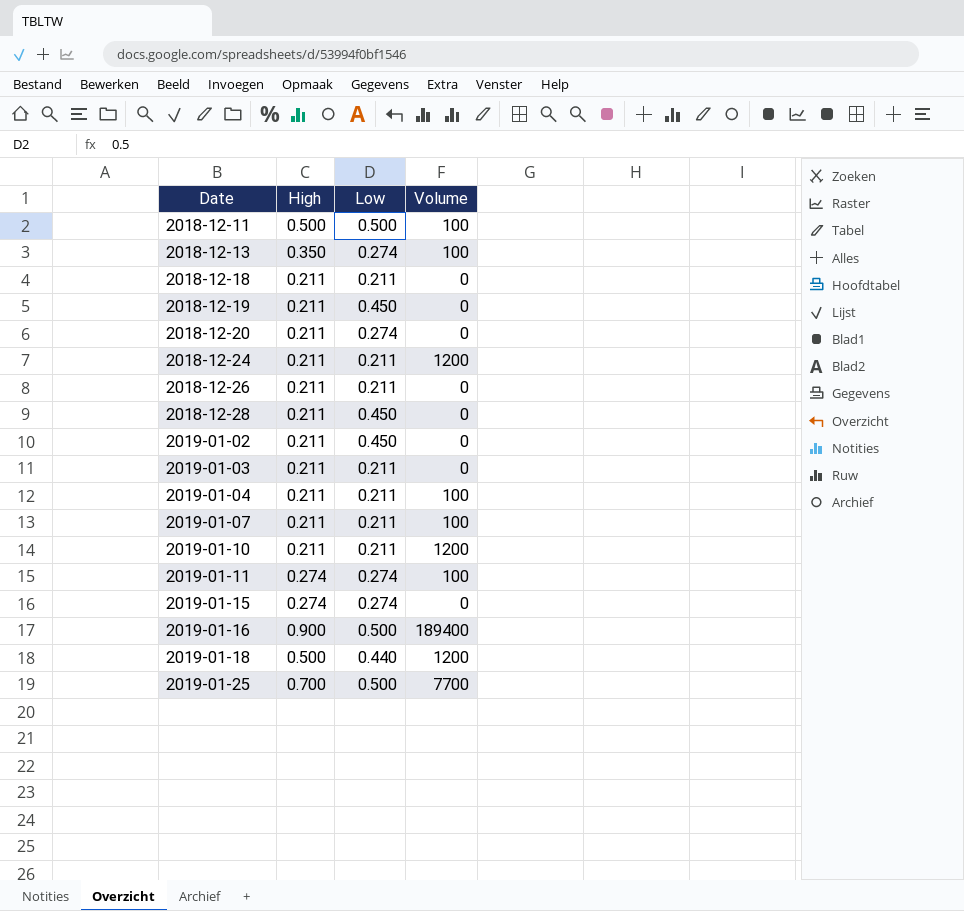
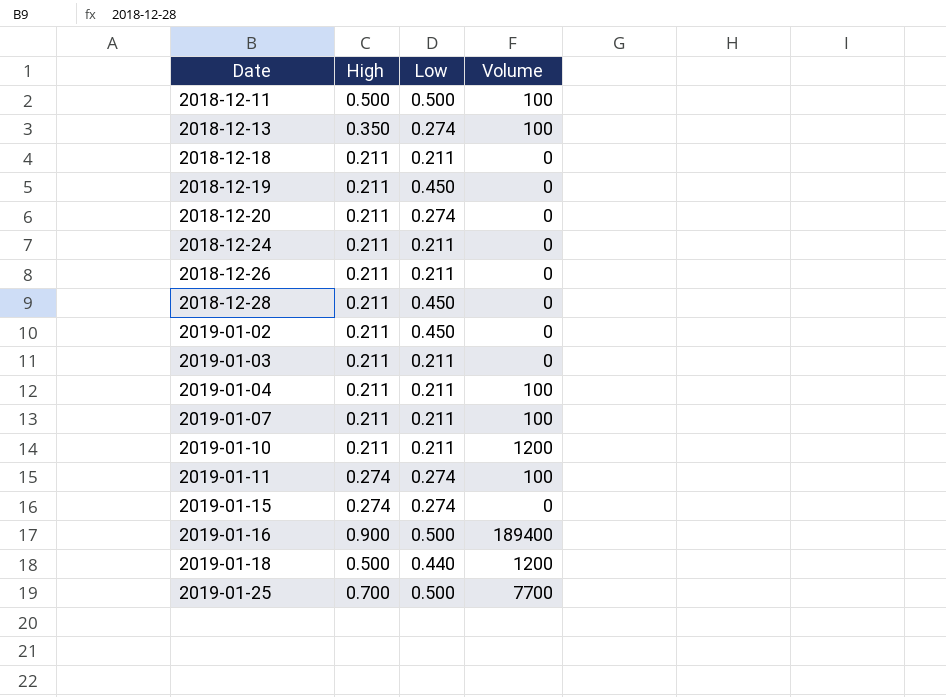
2018-12-24 | Volume: 1200 -> 0

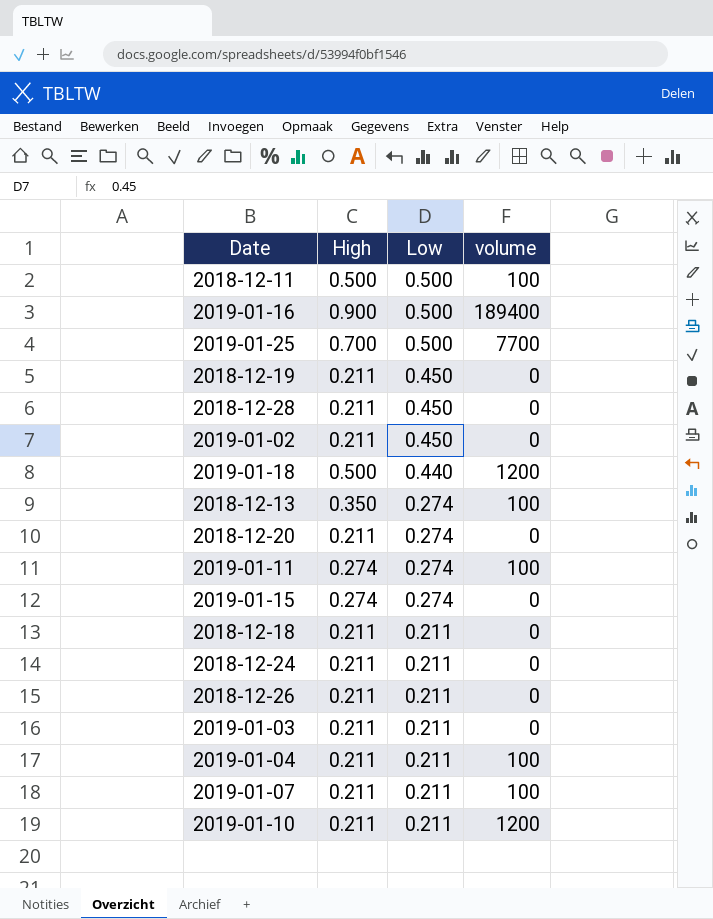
row order: Date ascending -> Low descending
column name: Volume -> volume

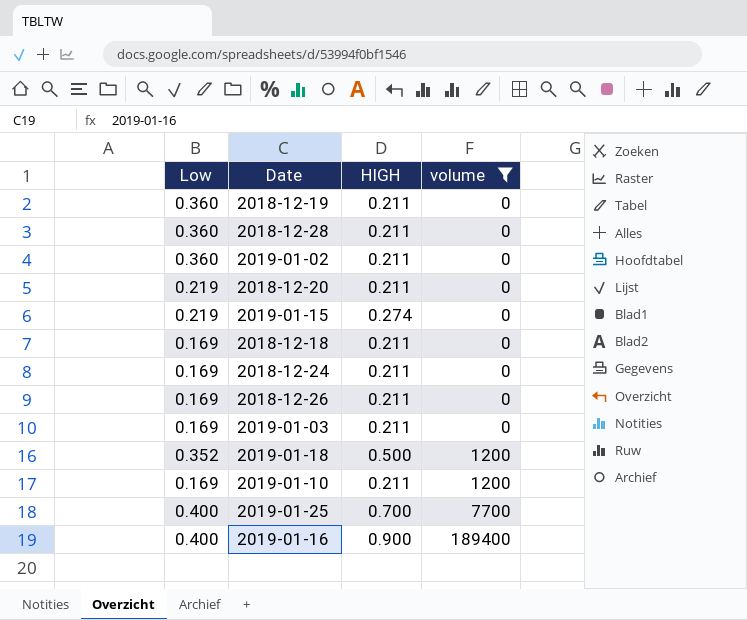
filter: none -> volume != 100
row order: Low descending -> volume ascending
column Low | position: 3 -> 1
column name: High -> HIGH
2018-12-19 | Low: 0.450 -> 0.360
2018-12-28 | Low: 0.450 -> 0.360
2019-01-02 | Low: 0.450 -> 0.360
2018-12-20 | Low: 0.274 -> 0.219
2019-01-15 | Low: 0.274 -> 0.219
2018-12-18 | Low: 0.211 -> 0.169
2018-12-24 | Low: 0.211 -> 0.169
2018-12-26 | Low: 0.211 -> 0.169
2019-01-03 | Low: 0.211 -> 0.169
2019-01-18 | Low: 0.440 -> 0.352
2019-01-10 | Low: 0.211 -> 0.169
2019-01-25 | Low: 0.500 -> 0.400
2019-01-16 | Low: 0.500 -> 0.400

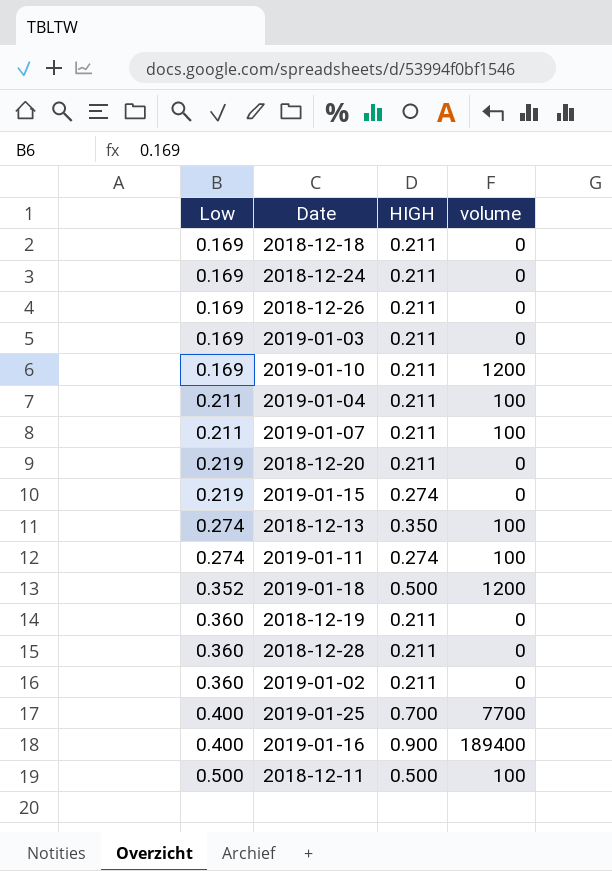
filter: volume != 100 -> none
row order: volume ascending -> Low ascending

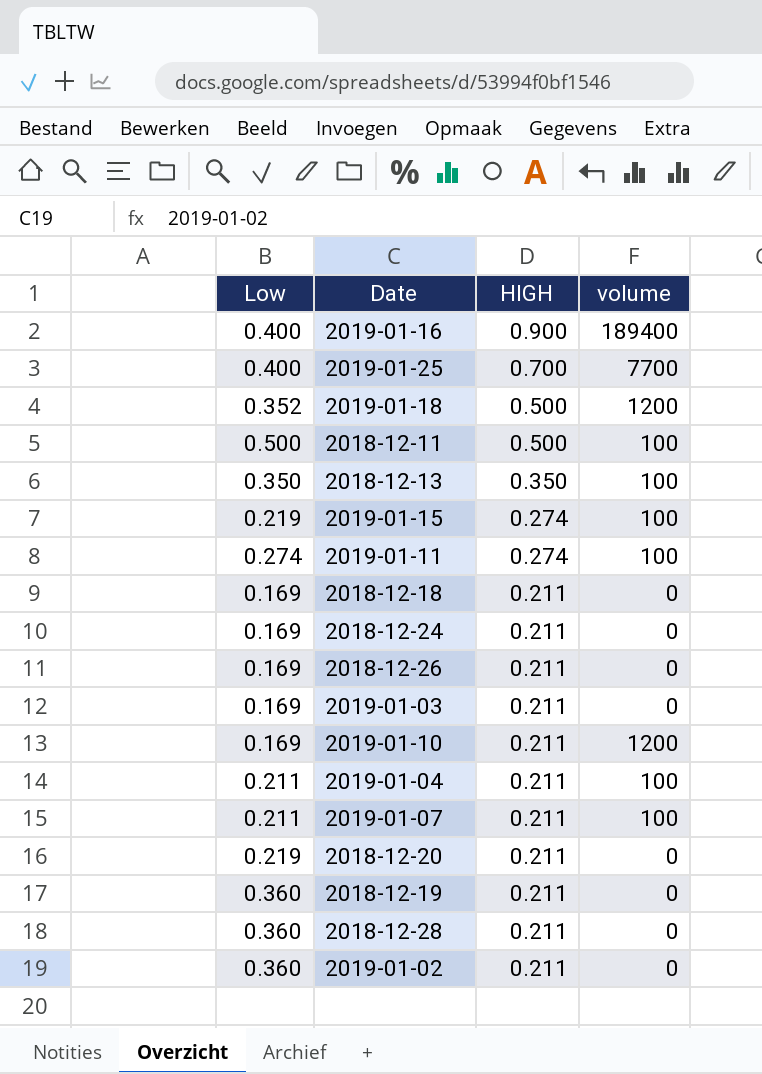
row order: Low ascending -> HIGH descending
2018-12-13 | Low: 0.274 -> 0.350
2019-01-15 | volume: 0 -> 100

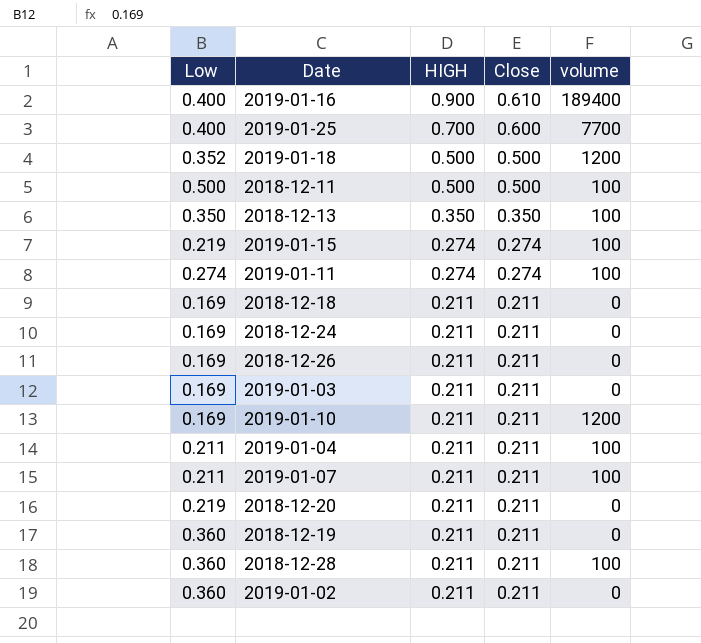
column Close | position: none -> 4
2018-12-28 | volume: 0 -> 100

